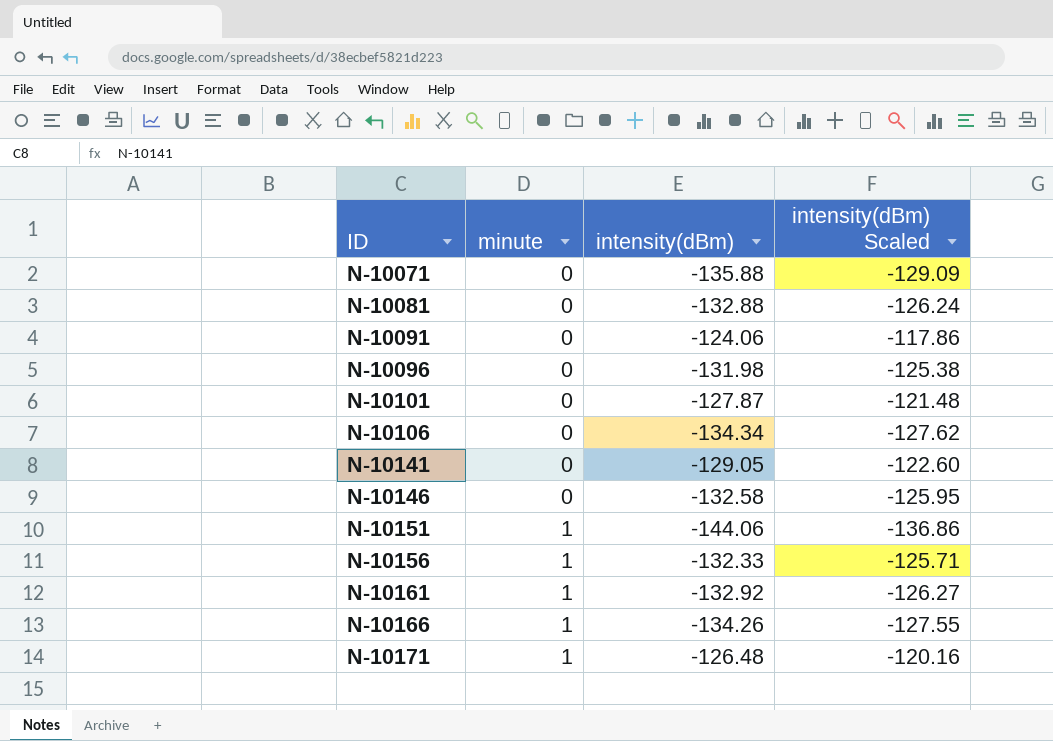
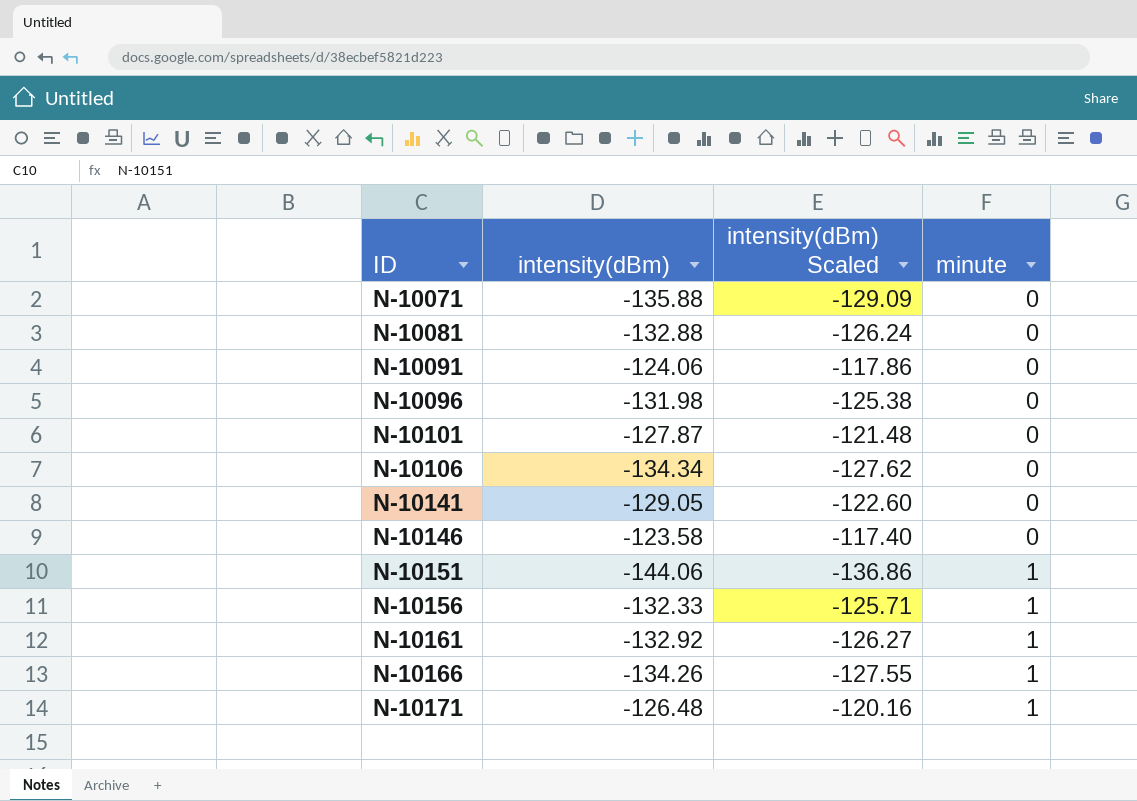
column minute | position: 2 -> 4
N-10146 | intensity(dBm): -132.58 -> -123.58
N-10146 | intensity(dBm) Scaled: -125.95 -> -117.40

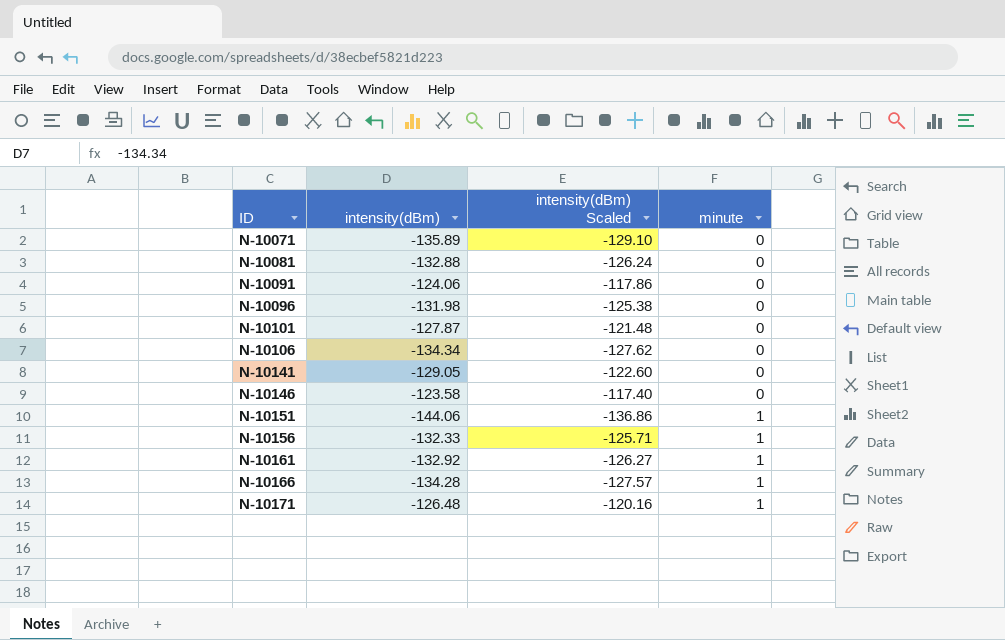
N-10071 | intensity(dBm): -135.88 -> -135.89
N-10071 | intensity(dBm) Scaled: -129.09 -> -129.10
N-10166 | intensity(dBm): -134.26 -> -134.28
N-10166 | intensity(dBm) Scaled: -127.55 -> -127.57

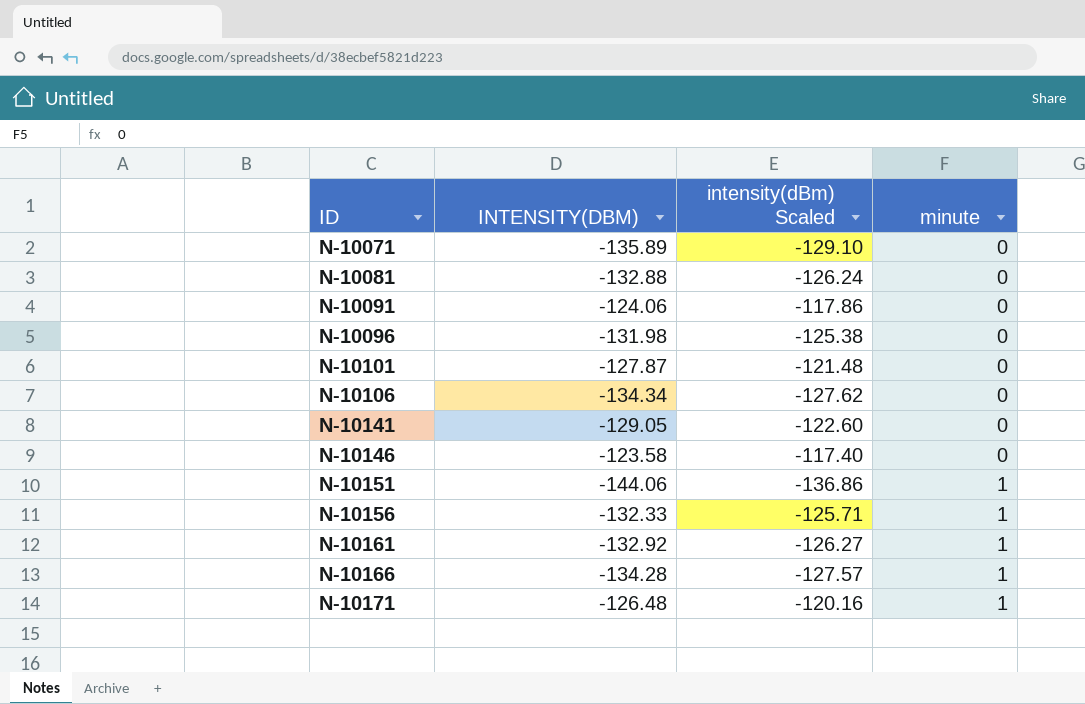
column name: intensity(dBm) -> INTENSITY(DBM)

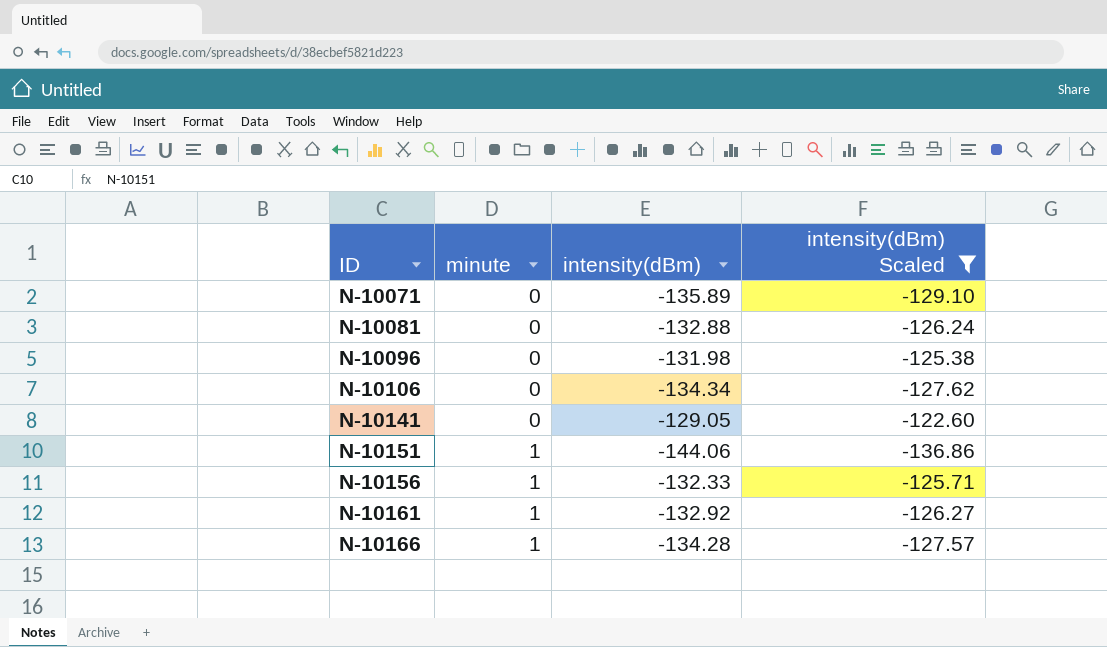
filter: none -> intensity(dBm) Scaled <= -122.60
column minute | position: 4 -> 2
column name: INTENSITY(DBM) -> intensity(dBm)

